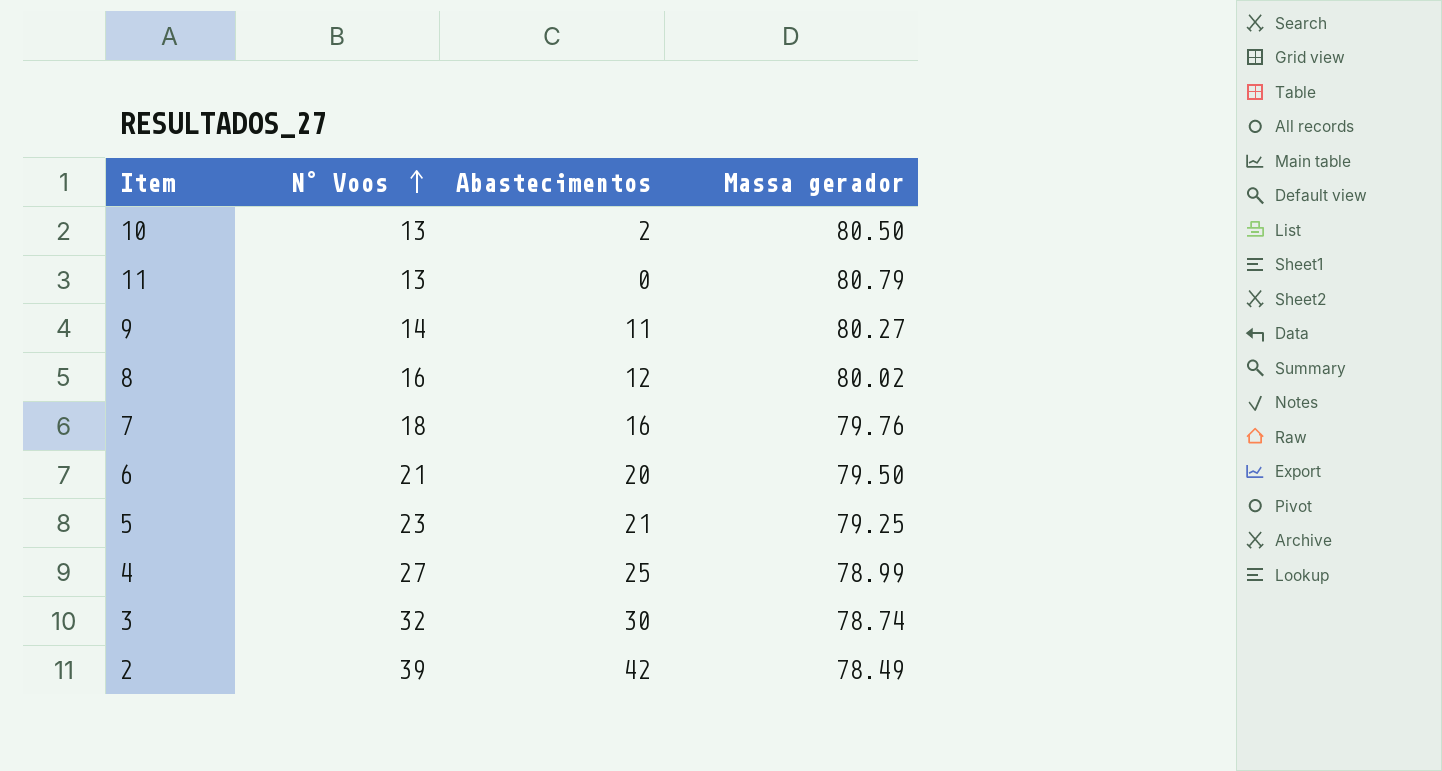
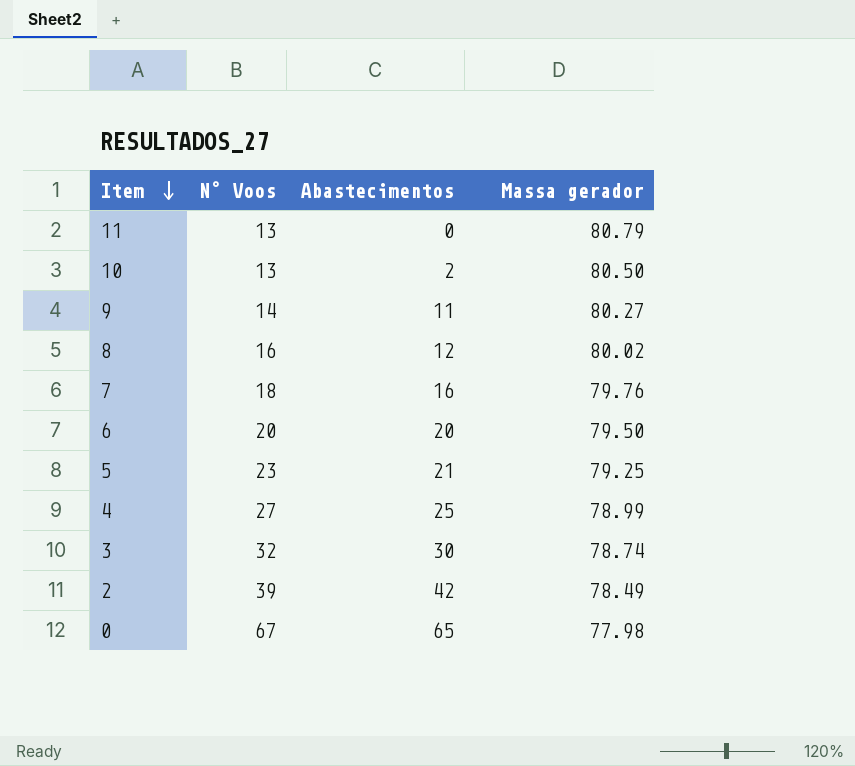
row order: N° Voos ascending -> Item descending
6 | N° Voos: 21 -> 20
row 0: none -> 67 | 65 | 77.98

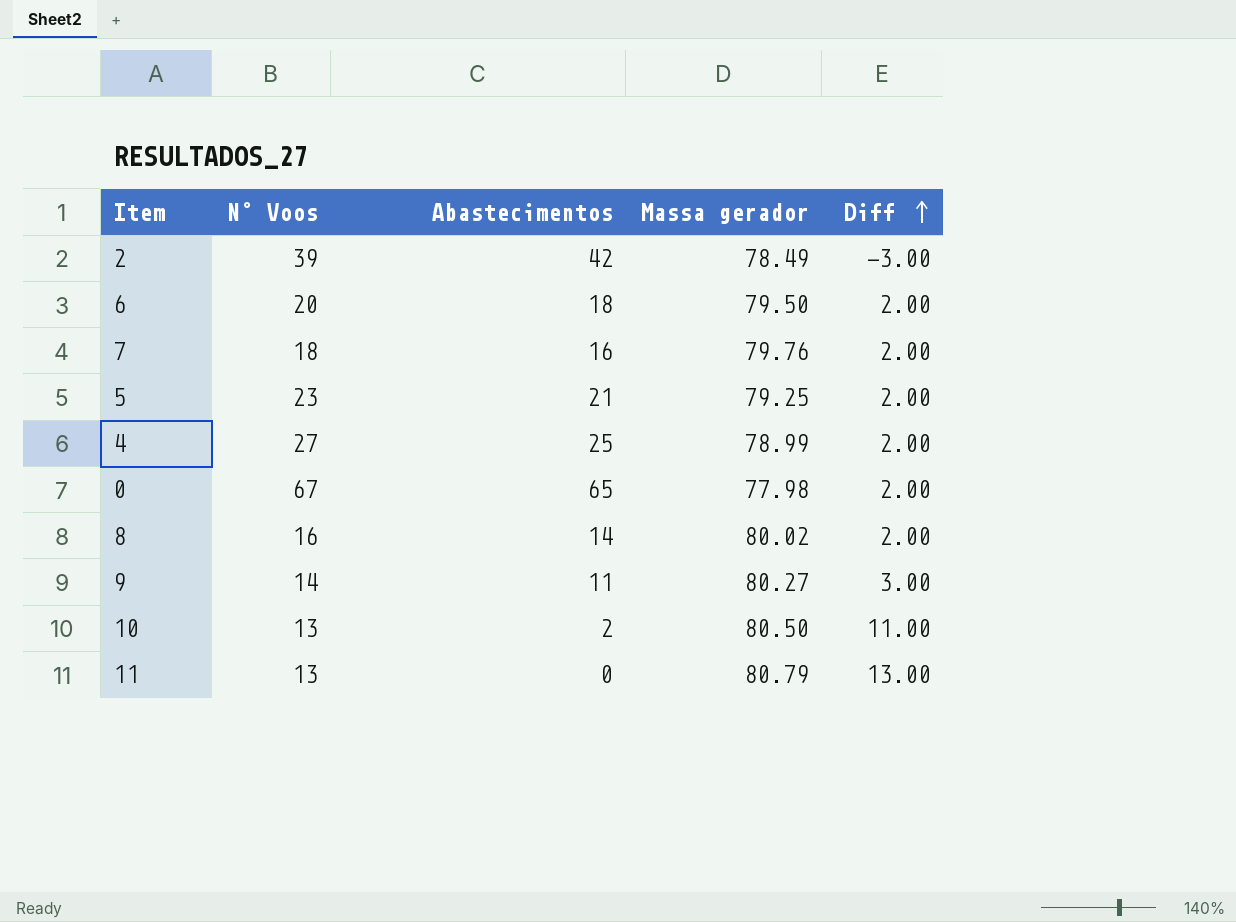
row order: Item descending -> Diff ascending
column Diff | formula: none -> [N° Voos] - [Abastecimentos]
row 3: 32 | 30 | 78.74 -> none
6 | Abastecimentos: 20 -> 18
8 | Abastecimentos: 12 -> 14

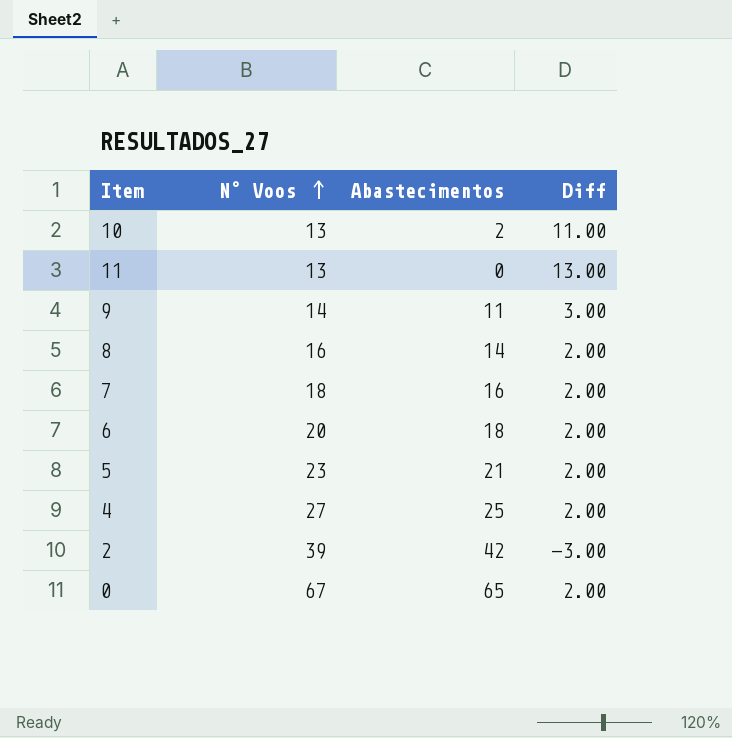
row order: Diff ascending -> N° Voos ascending
column Massa gerador | position: 4 -> none

